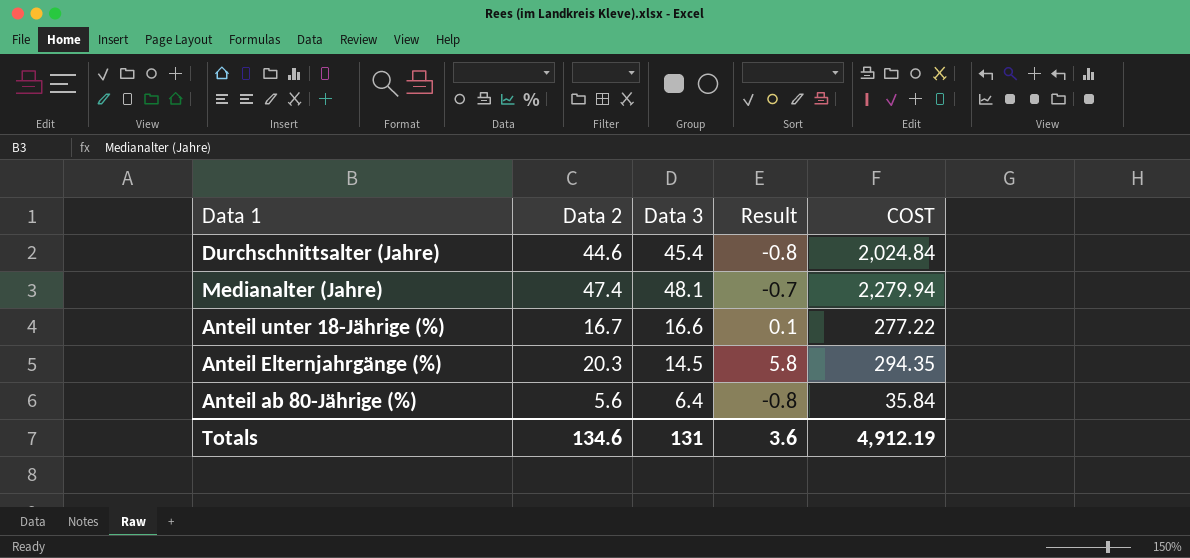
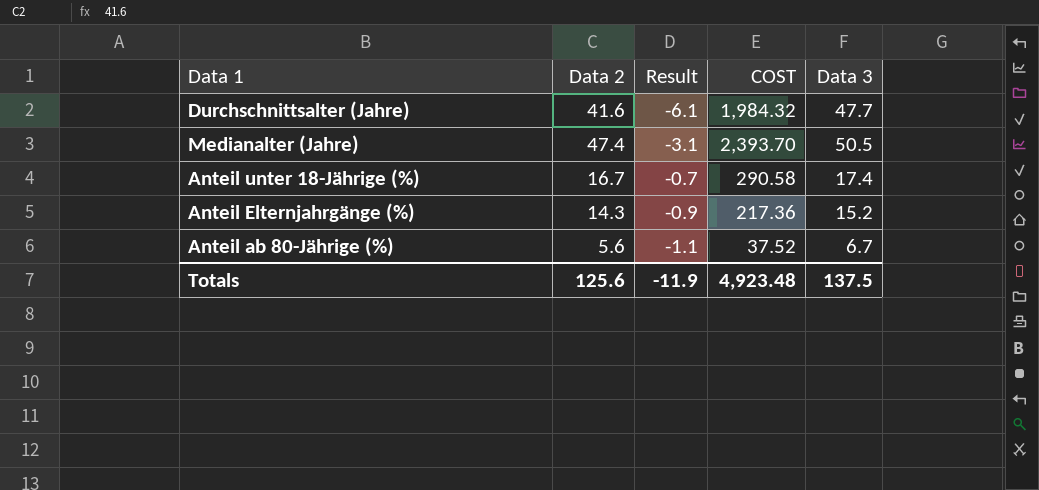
column Data 3 | position: 3 -> 5
Durchschnittsalter (Jahre) | Data 2: 44.6 -> 41.6
Durchschnittsalter (Jahre) | Result: -0.8 -> -6.1
Durchschnittsalter (Jahre) | COST: 2,024.84 -> 1,984.32
Durchschnittsalter (Jahre) | Data 3: 45.4 -> 47.7
Medianalter (Jahre) | Result: -0.7 -> -3.1
Medianalter (Jahre) | COST: 2,279.94 -> 2,393.70
Medianalter (Jahre) | Data 3: 48.1 -> 50.5
Anteil unter 18-Jährige (%) | Result: 0.1 -> -0.7
Anteil unter 18-Jährige (%) | COST: 277.22 -> 290.58
Anteil unter 18-Jährige (%) | Data 3: 16.6 -> 17.4
Anteil Elternjahrgänge (%) | Data 2: 20.3 -> 14.3
Anteil Elternjahrgänge (%) | Result: 5.8 -> -0.9
Anteil Elternjahrgänge (%) | COST: 294.35 -> 217.36
Anteil Elternjahrgänge (%) | Data 3: 14.5 -> 15.2
Anteil ab 80-Jährige (%) | Result: -0.8 -> -1.1
Anteil ab 80-Jährige (%) | COST: 35.84 -> 37.52
Anteil ab 80-Jährige (%) | Data 3: 6.4 -> 6.7
Totals | Data 2: 134.6 -> 125.6
Totals | Result: 3.6 -> -11.9
Totals | COST: 4,912.19 -> 4,923.48
Totals | Data 3: 131 -> 137.5

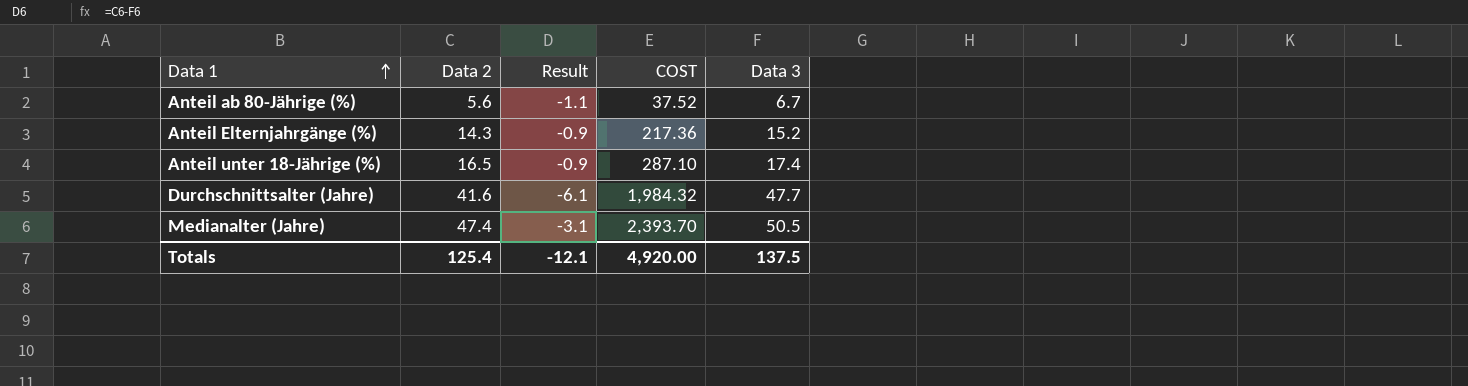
row order: none -> Data 1 ascending
Anteil unter 18-Jährige (%) | Data 2: 16.7 -> 16.5
Anteil unter 18-Jährige (%) | Result: -0.7 -> -0.9
Anteil unter 18-Jährige (%) | COST: 290.58 -> 287.10
Totals | Data 2: 125.6 -> 125.4
Totals | Result: -11.9 -> -12.1
Totals | COST: 4,923.48 -> 4,920.00

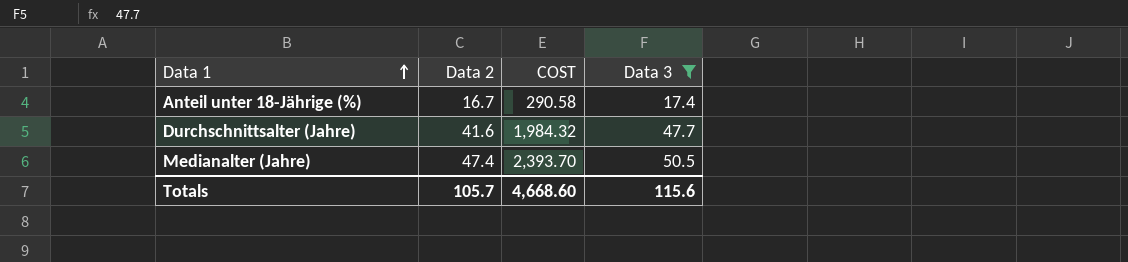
filter: none -> Data 3 >= 17.4
column Result | formula: [Data 2] - [Data 3] -> none
Anteil unter 18-Jährige (%) | Data 2: 16.5 -> 16.7
Anteil unter 18-Jährige (%) | COST: 287.10 -> 290.58
Totals | Data 2: 125.4 -> 105.7
Totals | COST: 4,920.00 -> 4,668.60
Totals | Data 3: 137.5 -> 115.6

